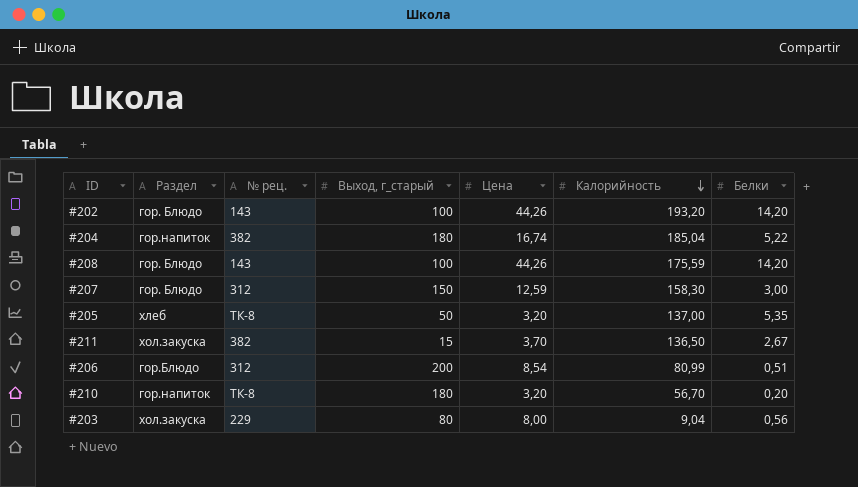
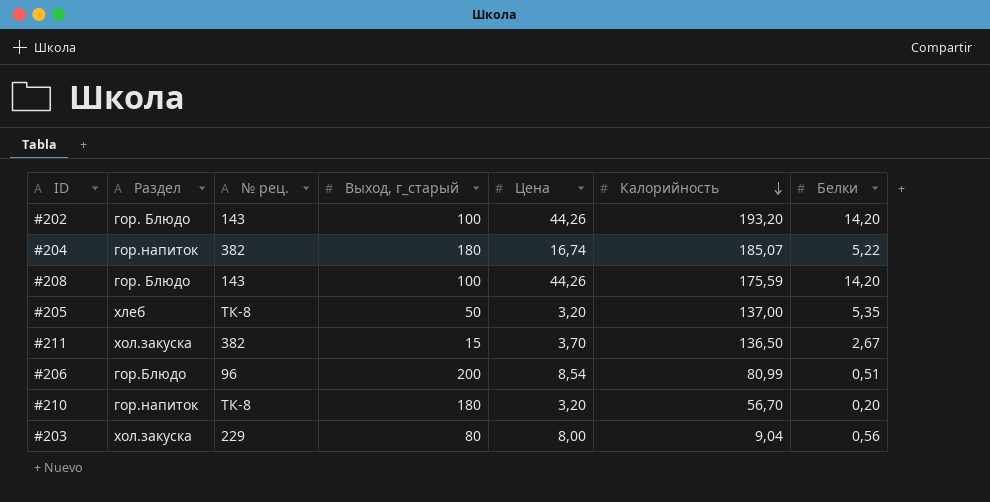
row #207: гор. Блюдо | 312 | 150 | 12,59 | 158,30 | 3,00 -> none
#204 | Калорийность: 185,04 -> 185,07
#206 | № рец.: 312 -> 96

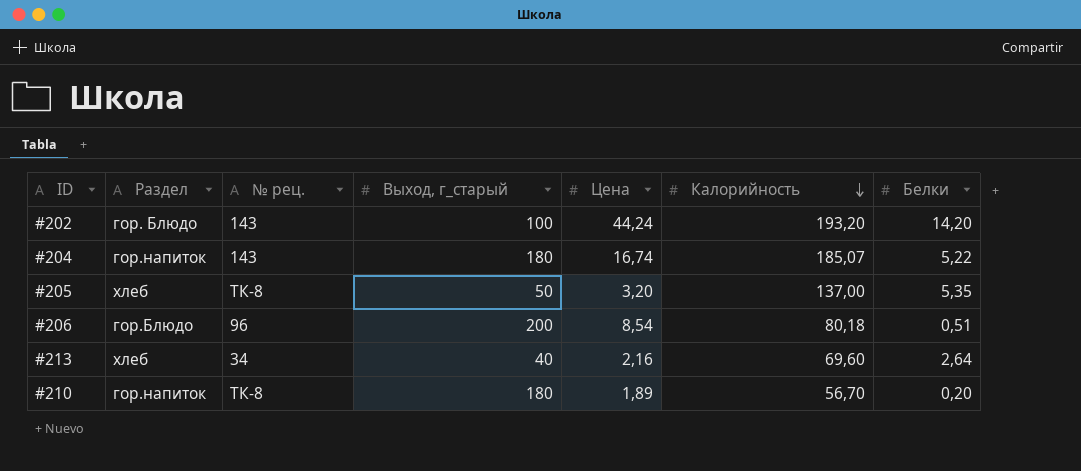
row #208: гор. Блюдо | 143 | 100 | 44,26 | 175,59 | 14,20 -> none
row #211: хол.закуска | 382 | 15 | 3,70 | 136,50 | 2,67 -> none
row #203: хол.закуска | 229 | 80 | 8,00 | 9,04 | 0,56 -> none
#202 | Цена: 44,26 -> 44,24
#204 | № рец.: 382 -> 143
#206 | Калорийность: 80,99 -> 80,18
row #213: none -> хлеб | 34 | 40 | 2,16 | 69,60 | 2,64
#210 | Цена: 3,20 -> 1,89

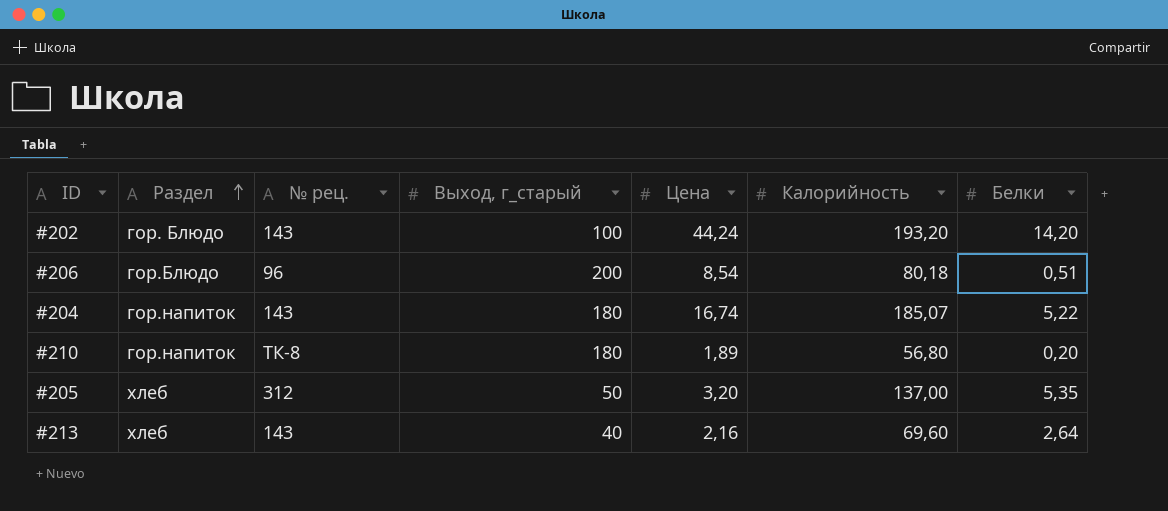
row order: Калорийность descending -> Раздел ascending
#210 | Калорийность: 56,70 -> 56,80
#205 | № рец.: ТК-8 -> 312
#213 | № рец.: 34 -> 143

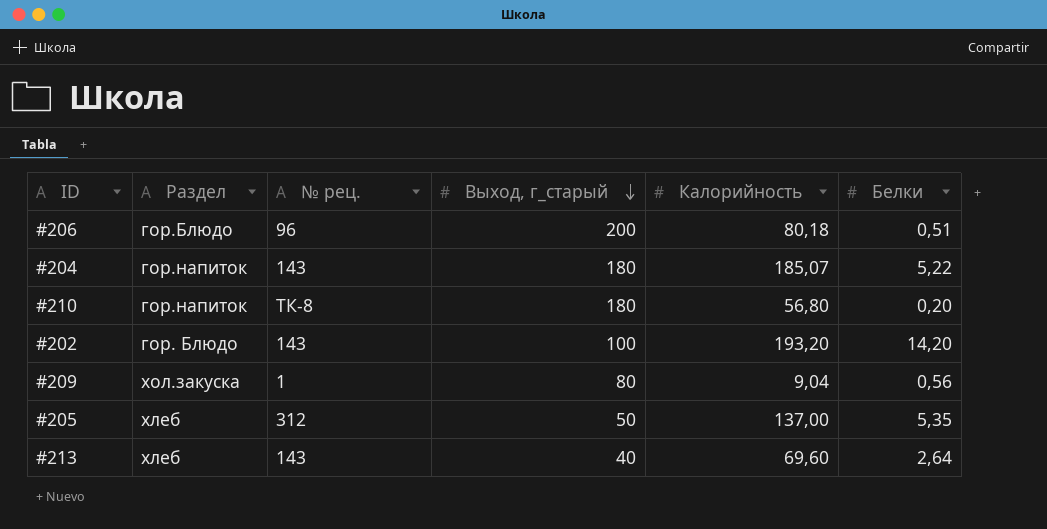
row order: Раздел ascending -> Выход, г_старый descending
column Цена | position: 5 -> none
row #209: none -> хол.закуска | 1 | 80 | 9,04 | 0,56

